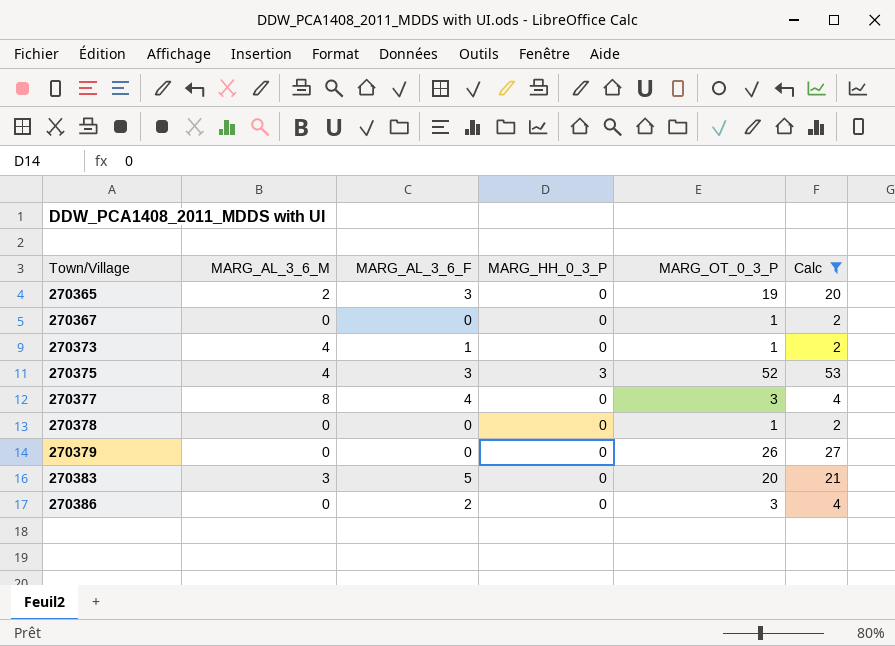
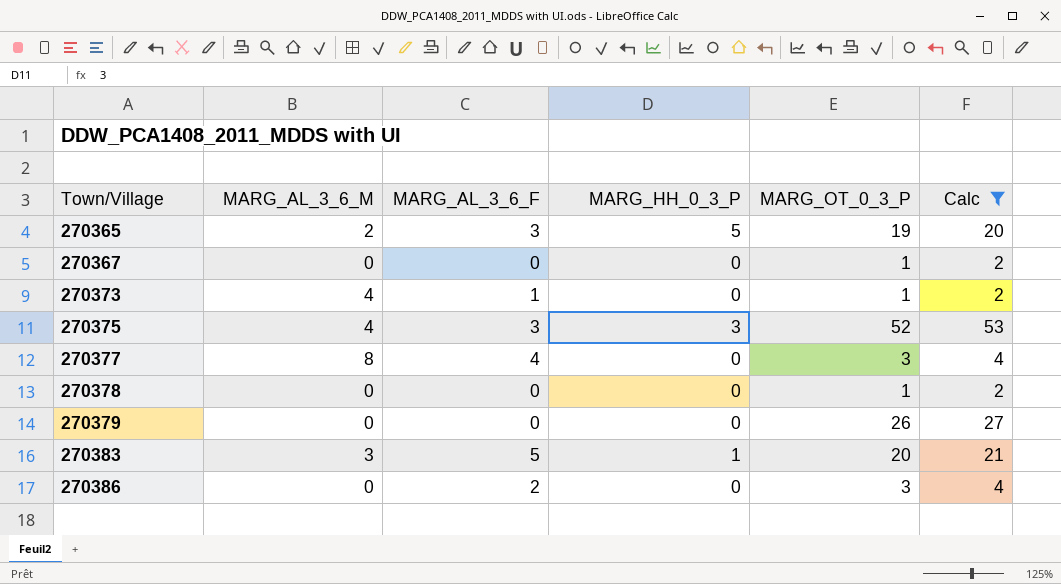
270365 | MARG_HH_0_3_P: 0 -> 5
270383 | MARG_HH_0_3_P: 0 -> 1

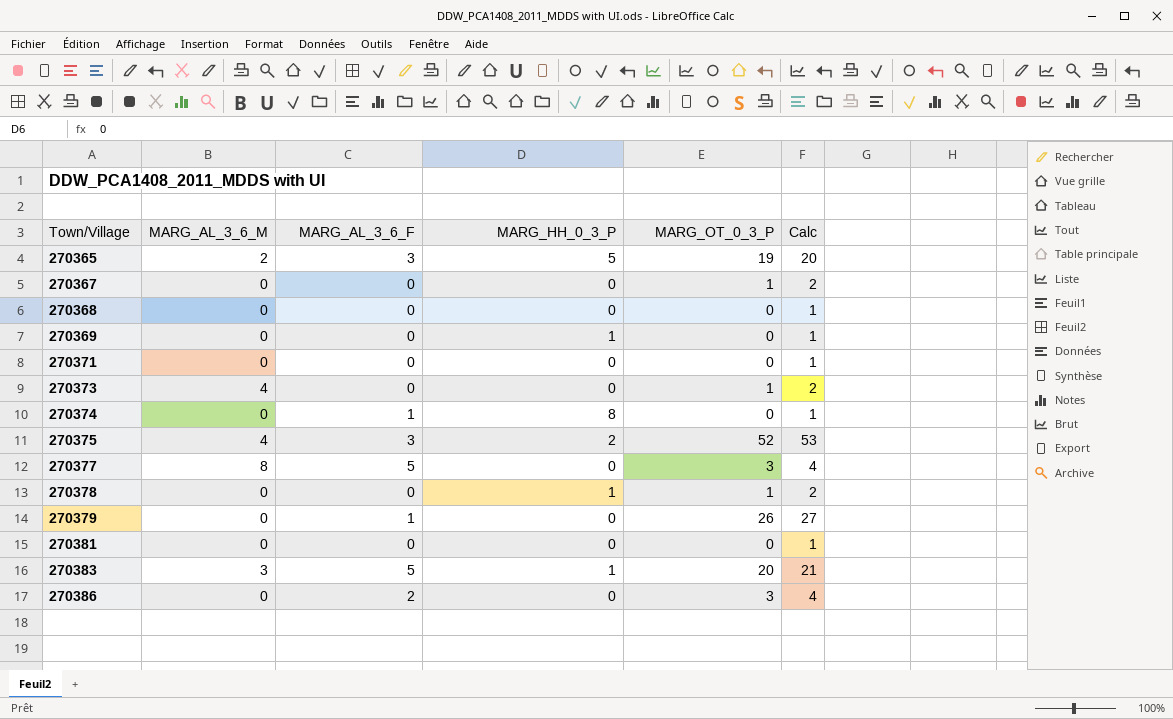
filter: Calc != 1 -> none
270373 | MARG_AL_3_6_F: 1 -> 0
270375 | MARG_HH_0_3_P: 3 -> 2
270377 | MARG_AL_3_6_F: 4 -> 5
270378 | MARG_HH_0_3_P: 0 -> 1
270379 | MARG_AL_3_6_F: 0 -> 1

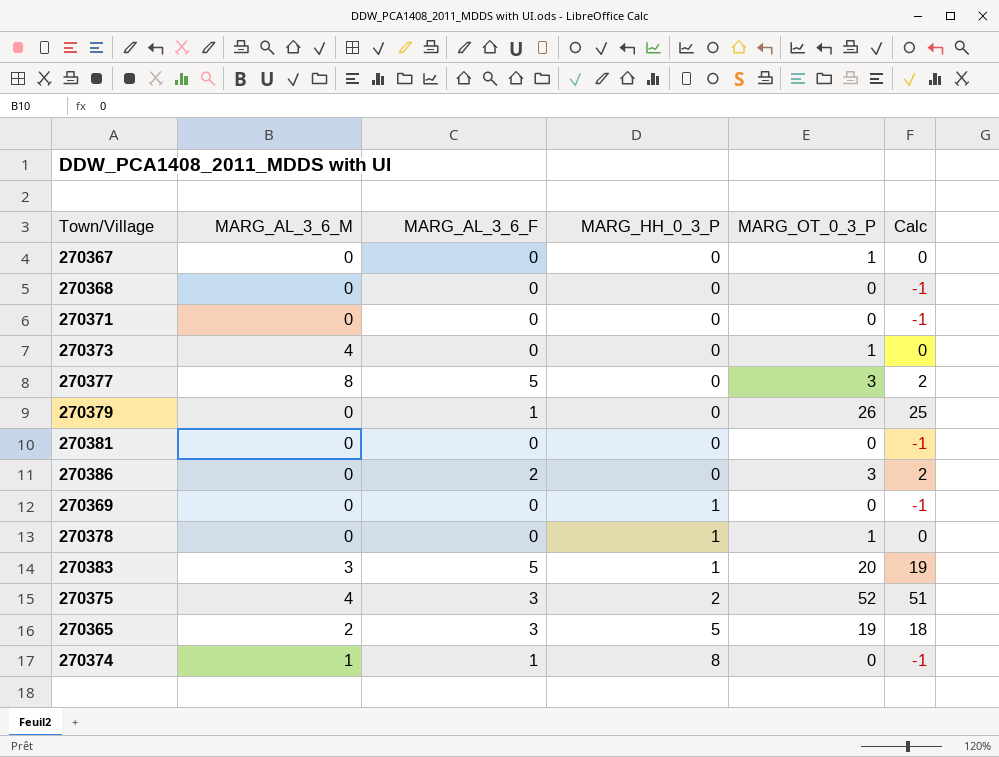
row order: Town/Village ascending -> MARG_HH_0_3_P ascending
column Calc | formula: [MARG_OT_0_3_P] + 1 -> [MARG_OT_0_3_P] - 1
270374 | MARG_AL_3_6_M: 0 -> 1

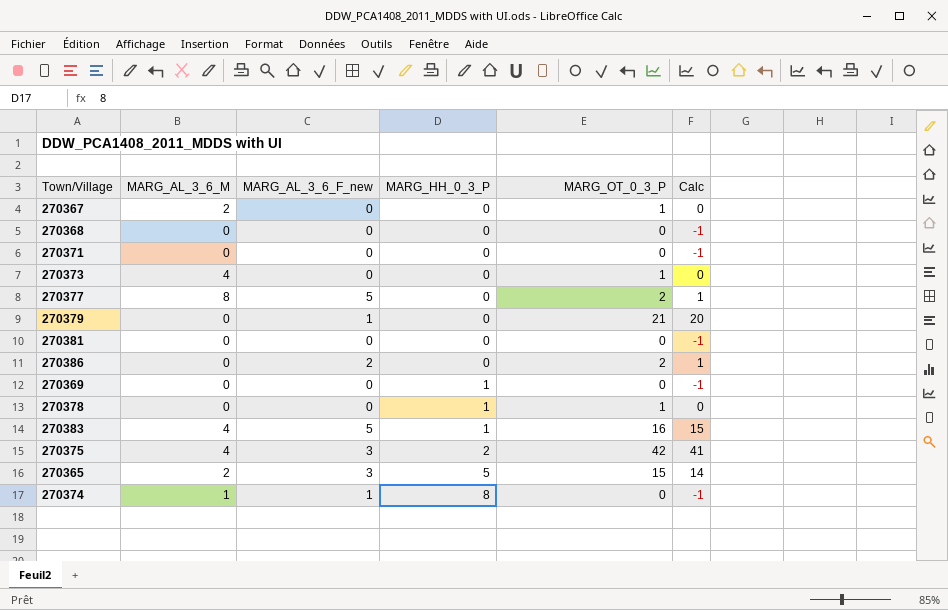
column name: MARG_AL_3_6_F -> MARG_AL_3_6_F_new
270367 | MARG_AL_3_6_M: 0 -> 2
270377 | MARG_OT_0_3_P: 3 -> 2
270377 | Calc: 2 -> 1
270379 | MARG_OT_0_3_P: 26 -> 21
270379 | Calc: 25 -> 20
270386 | MARG_OT_0_3_P: 3 -> 2
270386 | Calc: 2 -> 1
270383 | MARG_AL_3_6_M: 3 -> 4
270383 | MARG_OT_0_3_P: 20 -> 16
270383 | Calc: 19 -> 15
270375 | MARG_OT_0_3_P: 52 -> 42
270375 | Calc: 51 -> 41
270365 | MARG_OT_0_3_P: 19 -> 15
270365 | Calc: 18 -> 14

